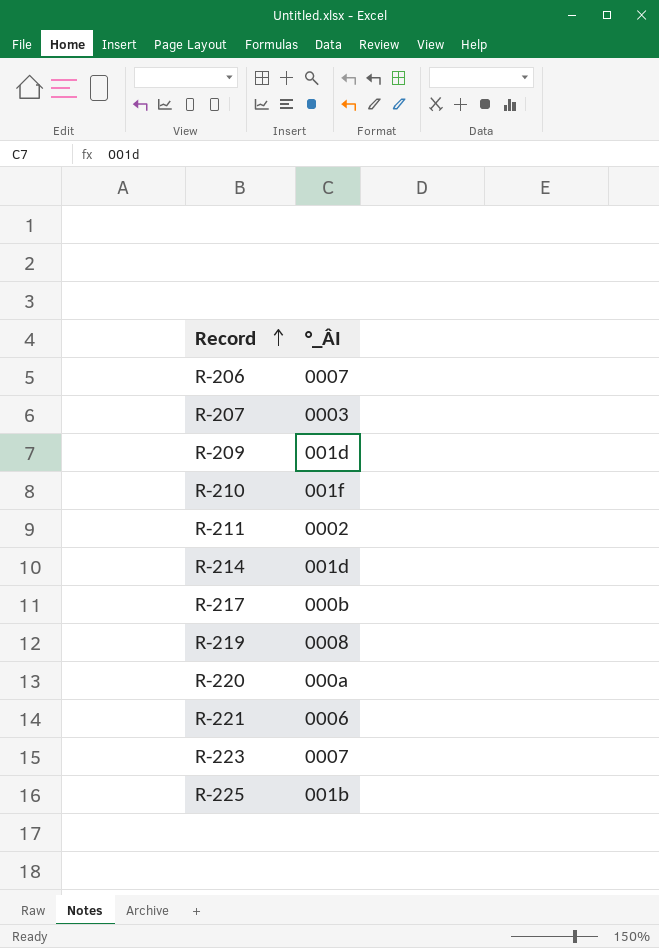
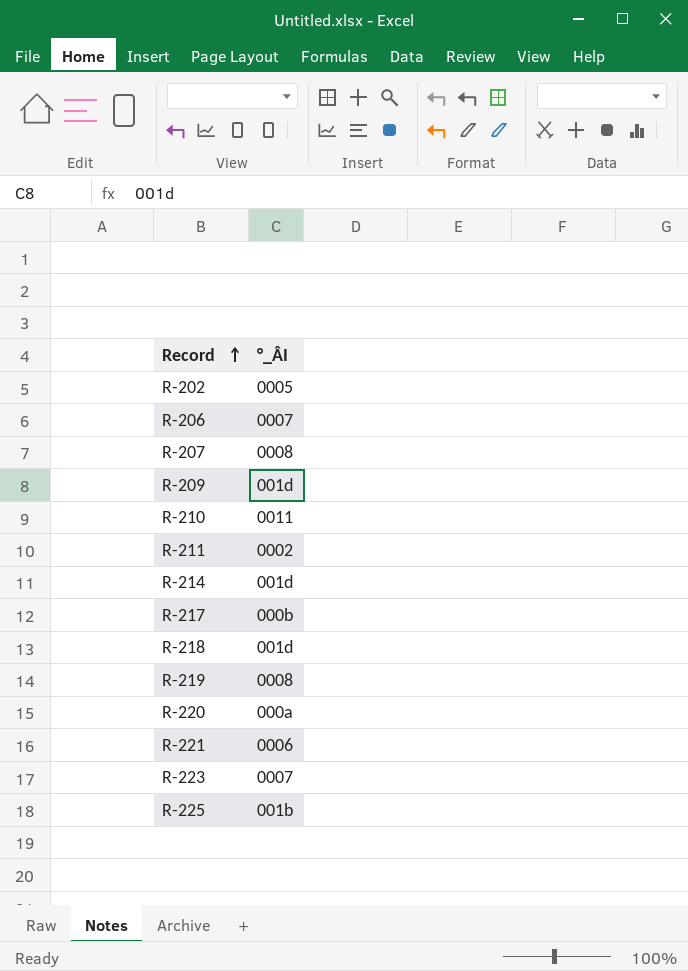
row R-202: none -> 0005
R-207 | °_ÂI: 0003 -> 0008
R-210 | °_ÂI: 001f -> 0011
row R-218: none -> 001d

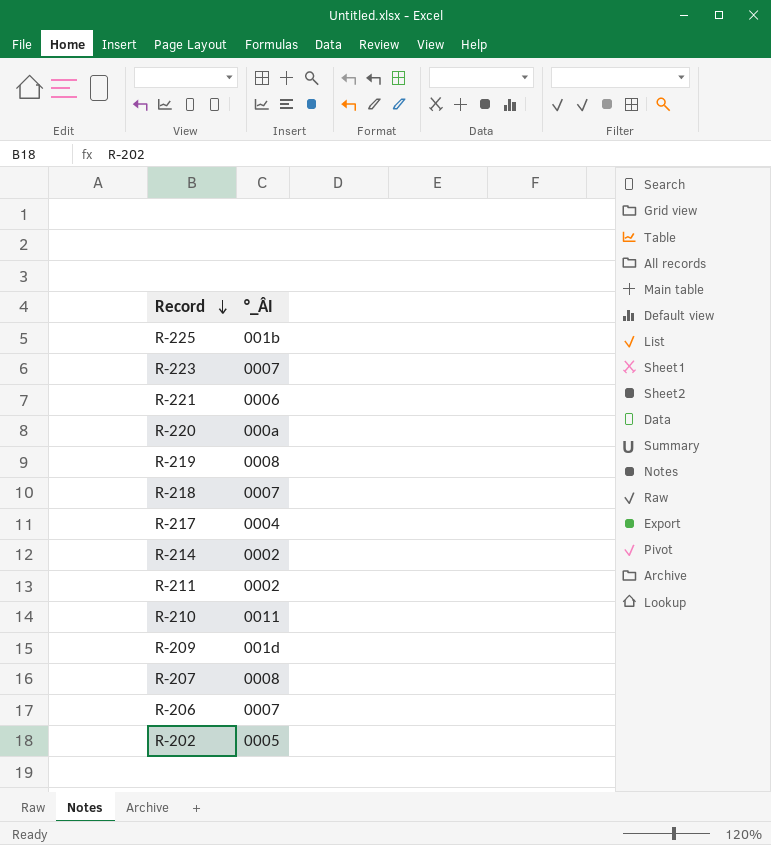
row order: Record ascending -> Record descending
R-218 | °_ÂI: 001d -> 0007
R-217 | °_ÂI: 000b -> 0004
R-214 | °_ÂI: 001d -> 0002

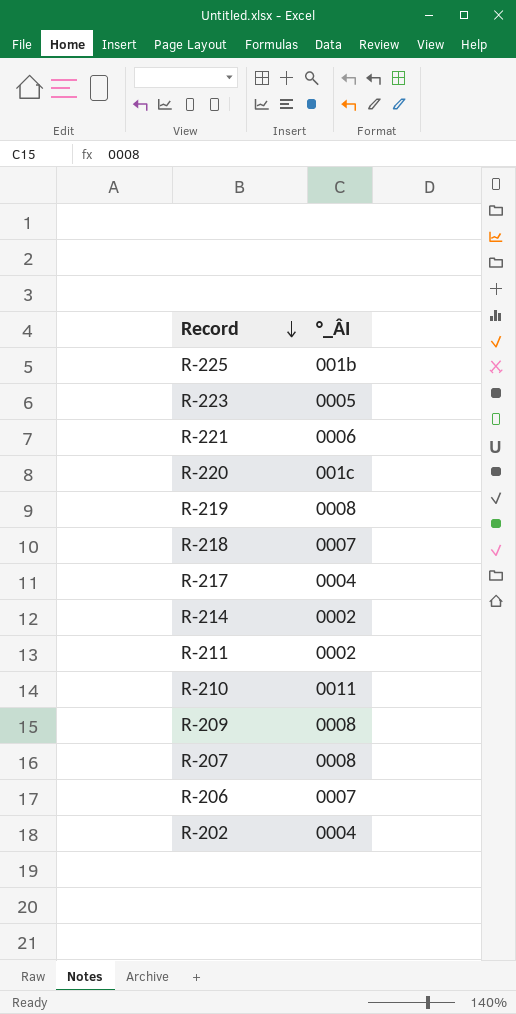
R-223 | °_ÂI: 0007 -> 0005
R-220 | °_ÂI: 000a -> 001c
R-209 | °_ÂI: 001d -> 0008
R-202 | °_ÂI: 0005 -> 0004

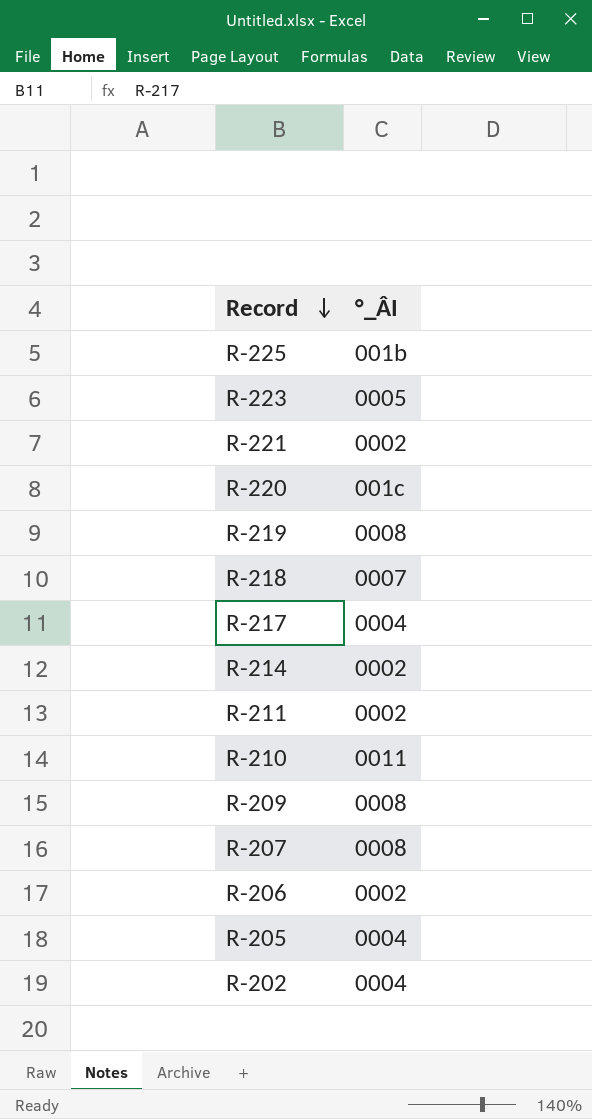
R-221 | °_ÂI: 0006 -> 0002
R-206 | °_ÂI: 0007 -> 0002
row R-205: none -> 0004

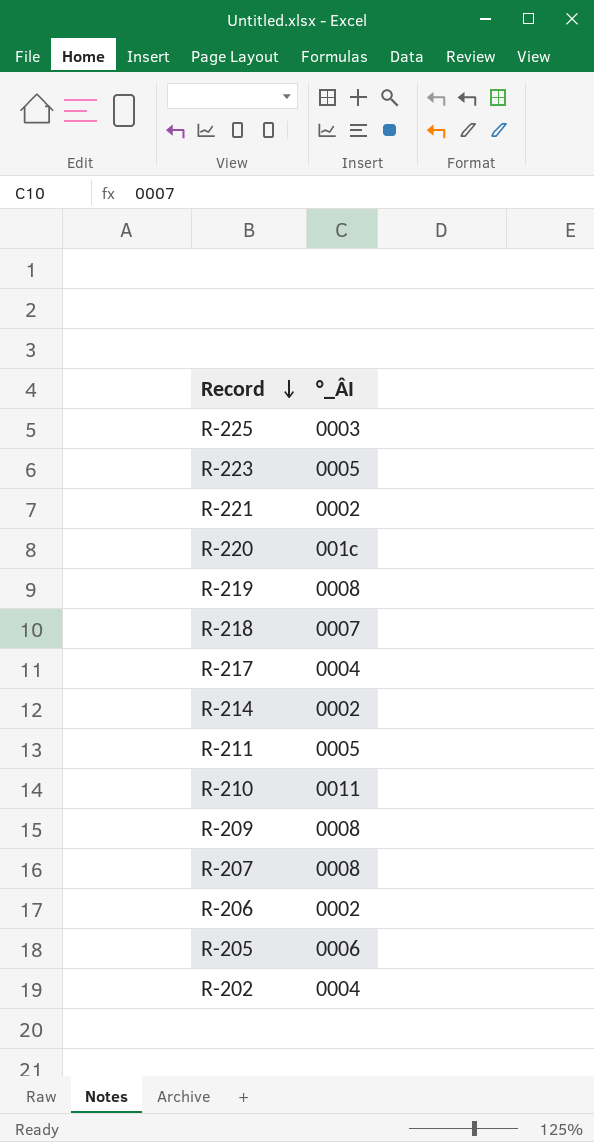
R-225 | °_ÂI: 001b -> 0003
R-211 | °_ÂI: 0002 -> 0005
R-205 | °_ÂI: 0004 -> 0006

